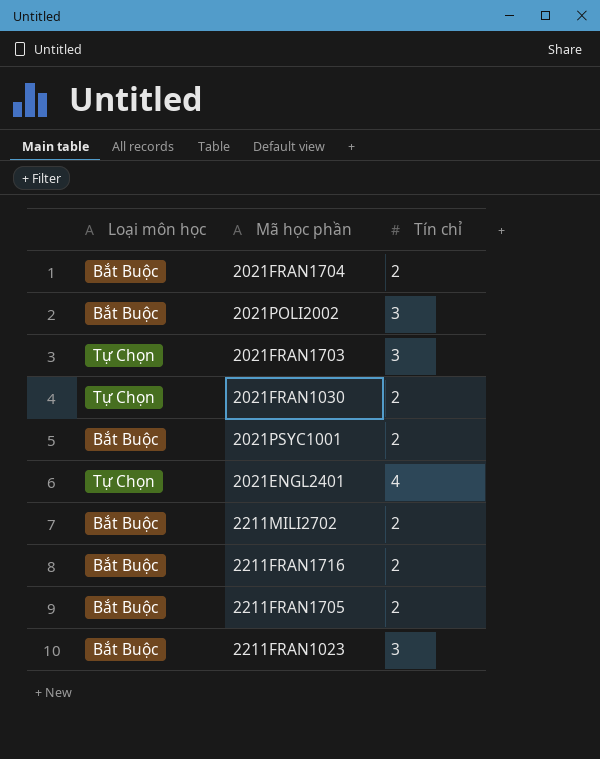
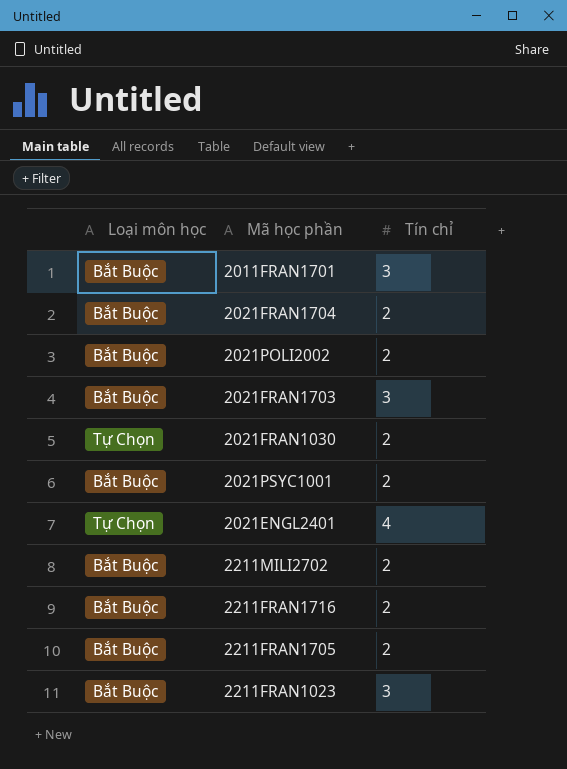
row 2011FRAN1701: none -> Bắt Buộc | 3
2021POLI2002 | Tín chỉ: 3 -> 2
2021FRAN1703 | Loại môn học: Tự Chọn -> Bắt Buộc

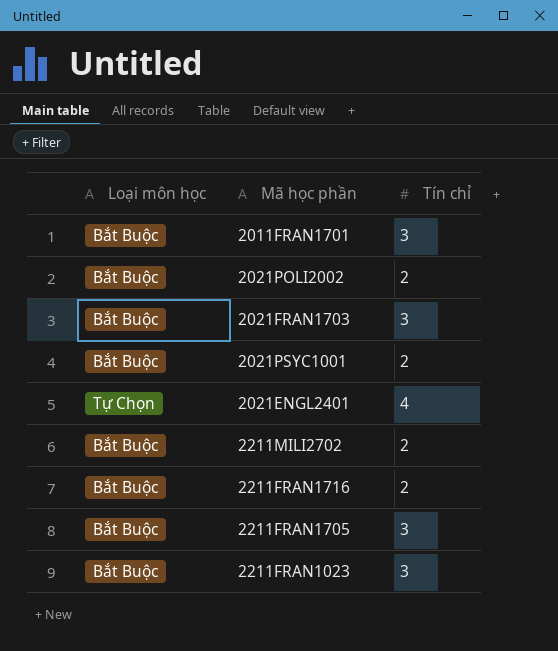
row 2021FRAN1704: Bắt Buộc | 2 -> none
row 2021FRAN1030: Tự Chọn | 2 -> none
2211FRAN1705 | Tín chỉ: 2 -> 3

